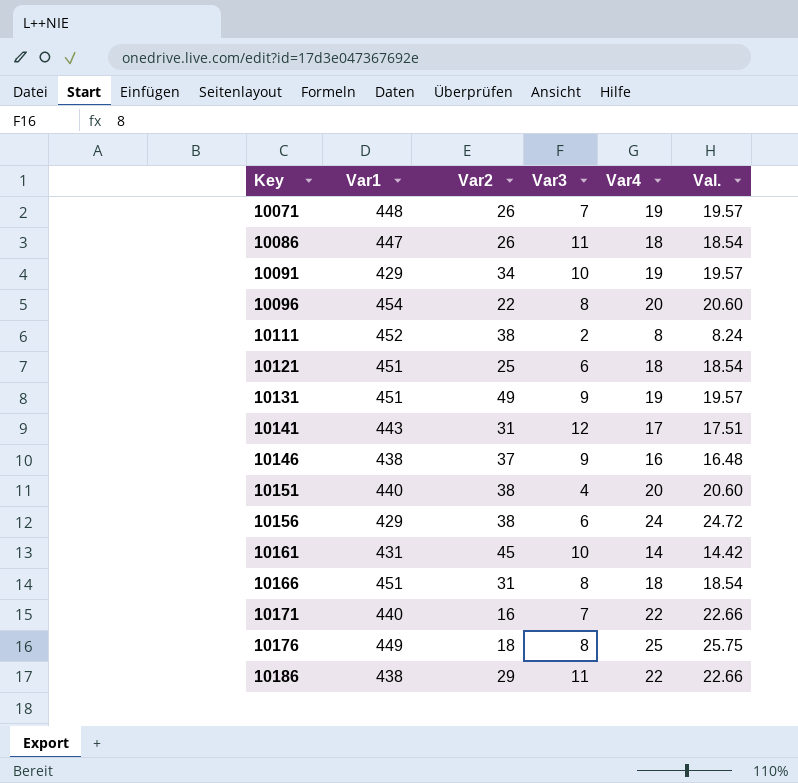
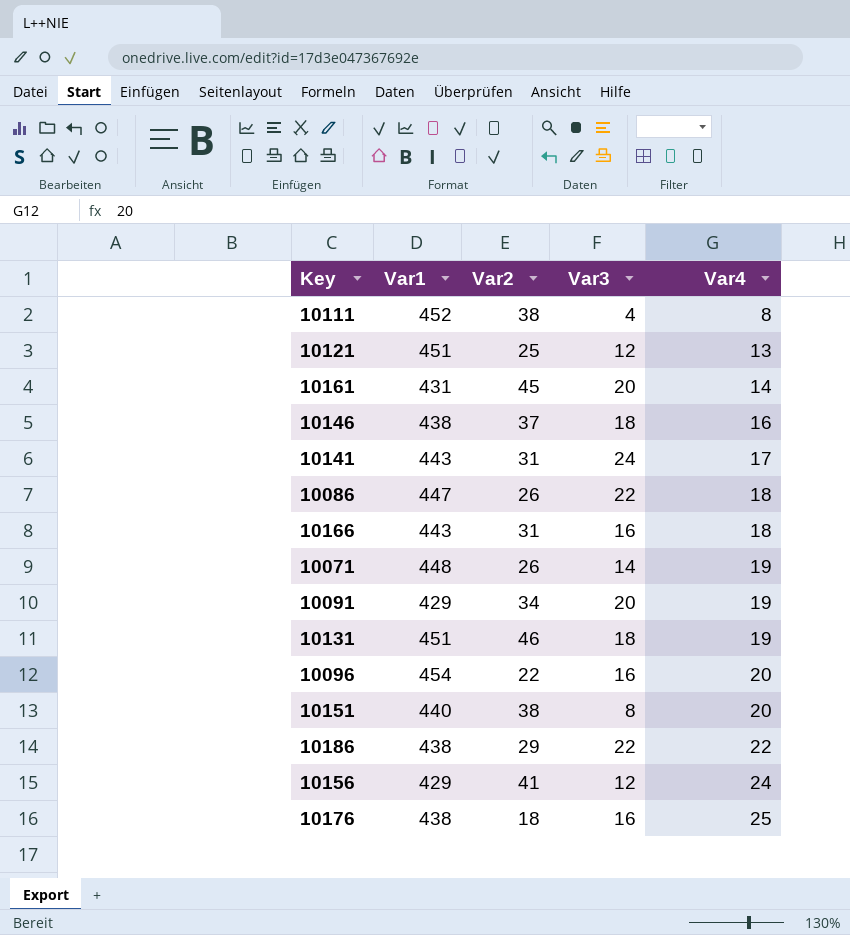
row order: Key ascending -> Var4 ascending
column Val. | formula: [Var4] * 1.03 -> none
row 10171: 440 | 16 | 7 | 22 | 22.66 -> none
10111 | Var3: 2 -> 4
10121 | Var3: 6 -> 12
10121 | Var4: 18 -> 13
10161 | Var3: 10 -> 20
10146 | Var3: 9 -> 18
10141 | Var3: 12 -> 24
10086 | Var3: 11 -> 22
10166 | Var1: 451 -> 443
10166 | Var3: 8 -> 16
10071 | Var3: 7 -> 14
10091 | Var3: 10 -> 20
10131 | Var2: 49 -> 46
10131 | Var3: 9 -> 18
10096 | Var3: 8 -> 16
10151 | Var3: 4 -> 8
10186 | Var3: 11 -> 22
10156 | Var2: 38 -> 41
10156 | Var3: 6 -> 12
10176 | Var1: 449 -> 438
10176 | Var3: 8 -> 16

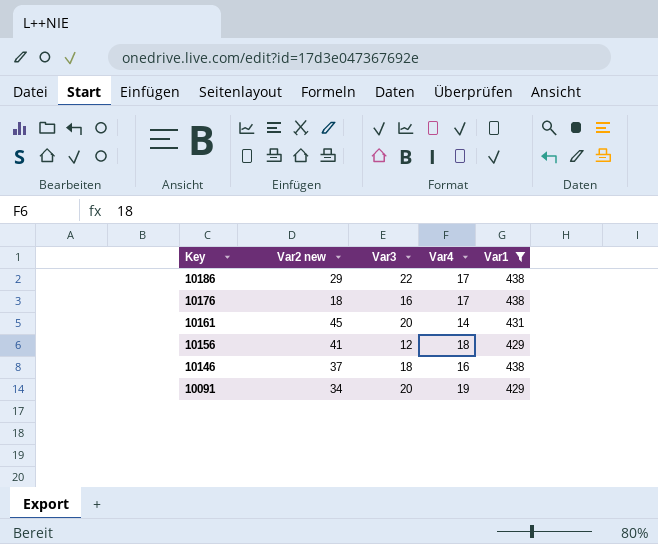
filter: none -> Var1 <= 438
row order: Var4 ascending -> Key descending
column name: Var2 -> Var2 new
column Var1 | position: 2 -> 5
10186 | Var4: 22 -> 17
10176 | Var4: 25 -> 17
10156 | Var4: 24 -> 18

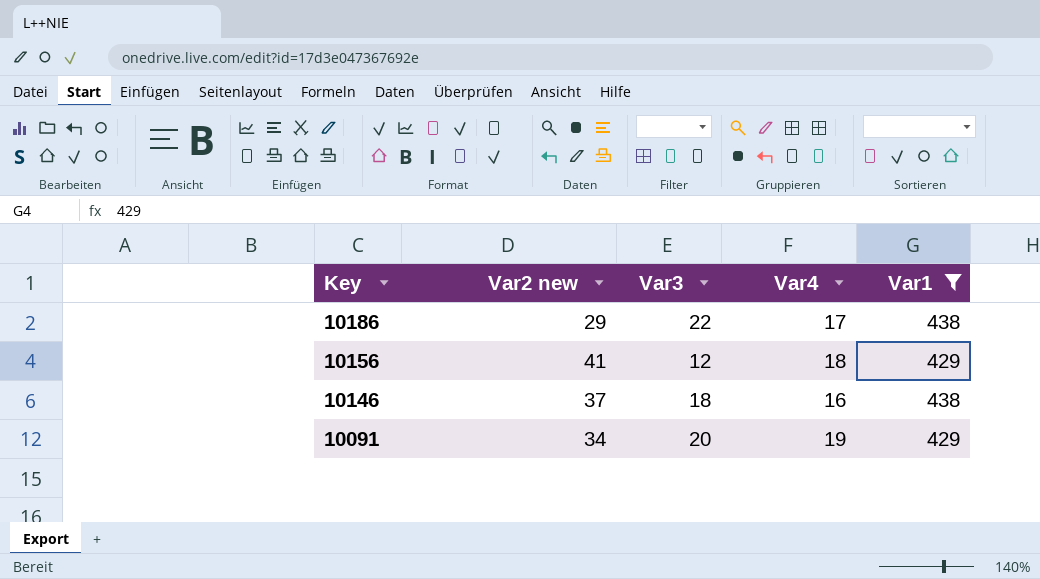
row 10176: 18 | 16 | 17 | 438 -> none
row 10161: 45 | 20 | 14 | 431 -> none

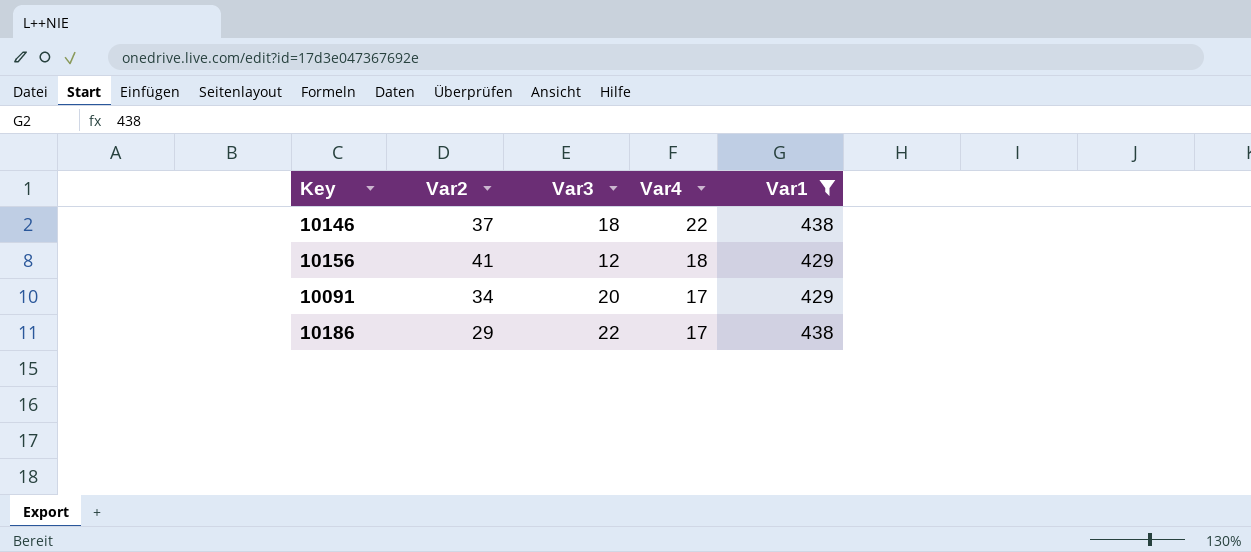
row order: Key descending -> Var4 descending
column name: Var2 new -> Var2
10146 | Var4: 16 -> 22
10091 | Var4: 19 -> 17

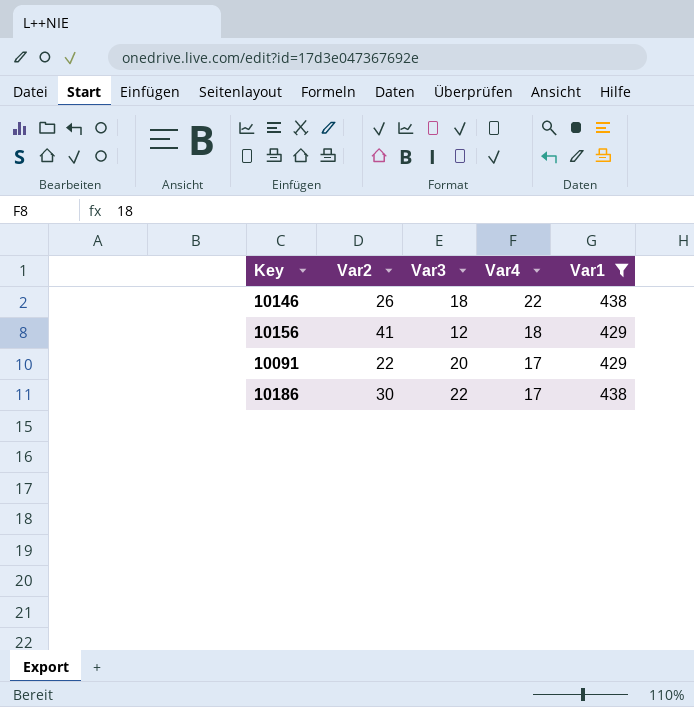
10146 | Var2: 37 -> 26
10091 | Var2: 34 -> 22
10186 | Var2: 29 -> 30

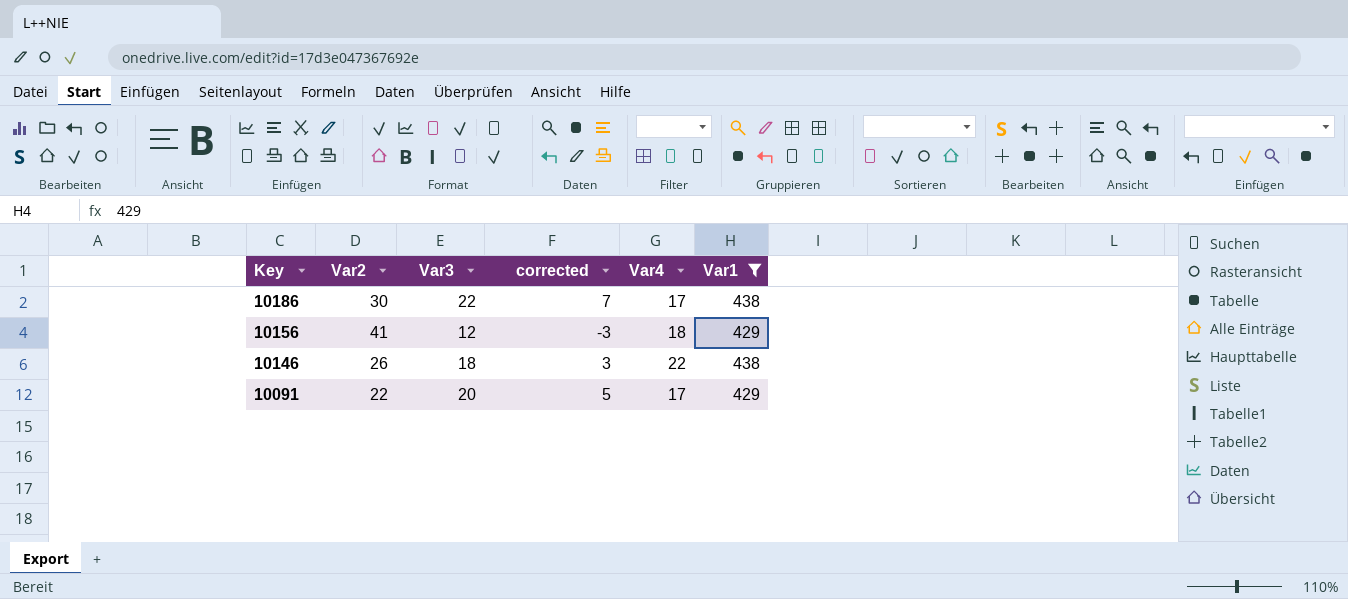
row order: Var4 descending -> Key descending
column corrected | formula: none -> [Var3] - 15

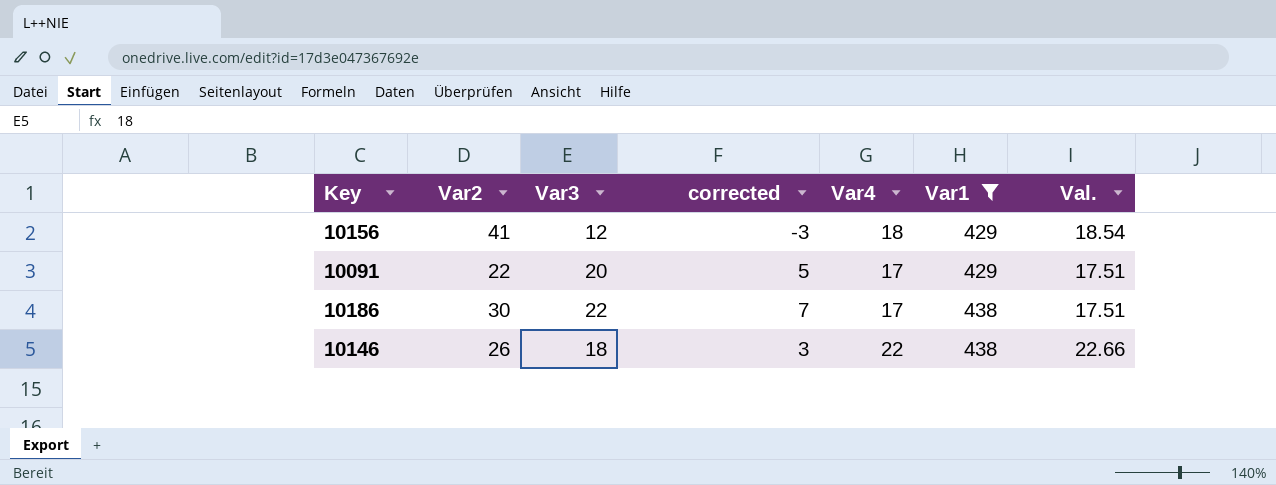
row order: Key descending -> Var1 ascending
column Val. | formula: none -> [Var4] * 1.03

